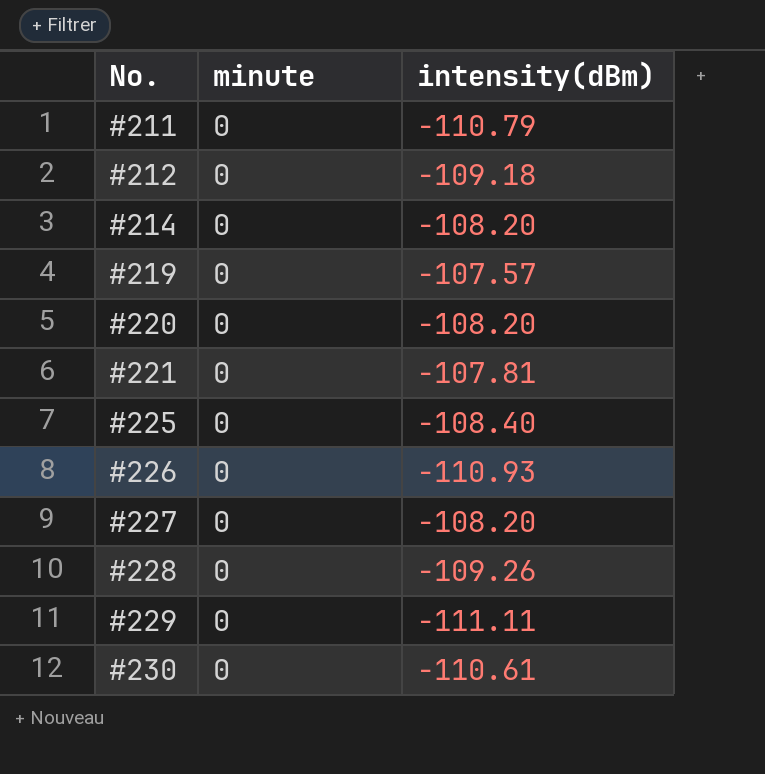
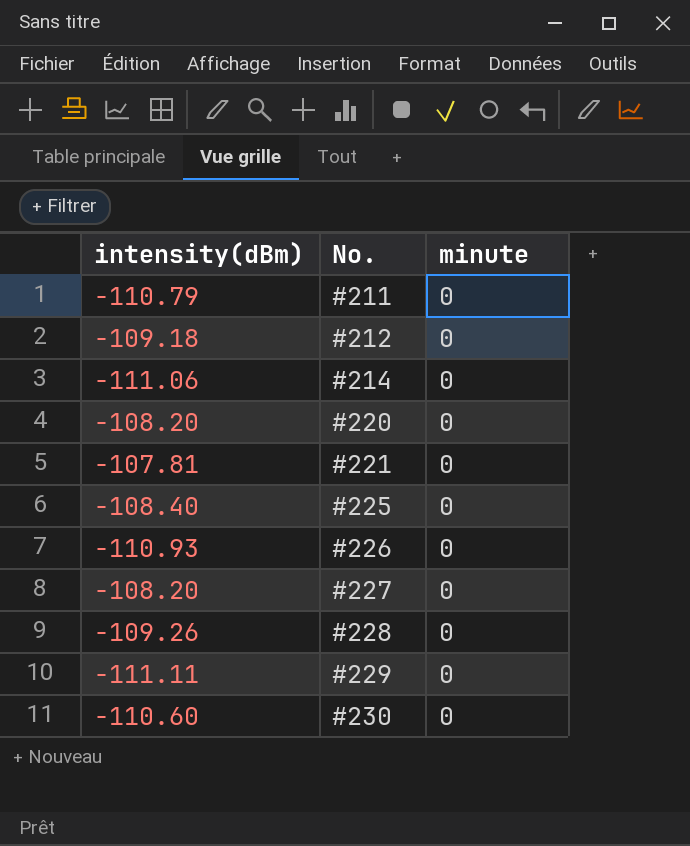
column intensity(dBm) | position: 3 -> 1
row #219: 0 | -107.57 -> none
#214 | intensity(dBm): -108.20 -> -111.06
#230 | intensity(dBm): -110.61 -> -110.60

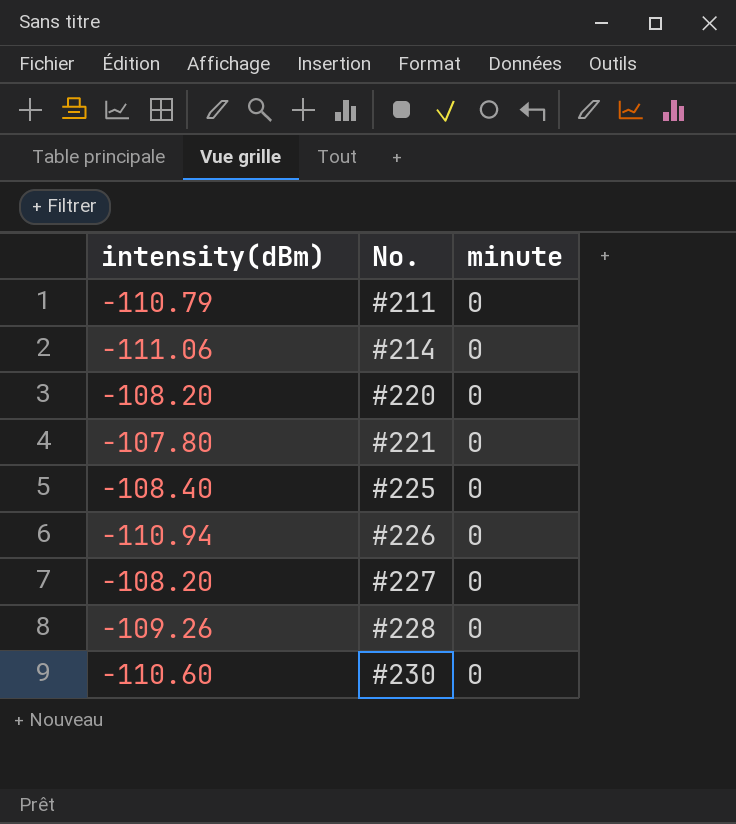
row #212: -109.18 | 0 -> none
row #229: -111.11 | 0 -> none
#221 | intensity(dBm): -107.81 -> -107.80
#226 | intensity(dBm): -110.93 -> -110.94

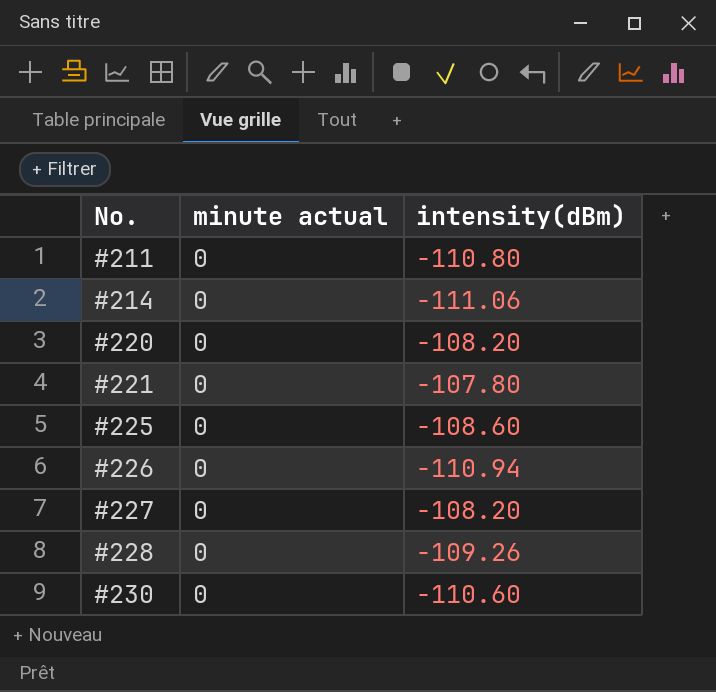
column name: minute -> minute actual
column intensity(dBm) | position: 1 -> 3
#211 | intensity(dBm): -110.79 -> -110.80
#225 | intensity(dBm): -108.40 -> -108.60

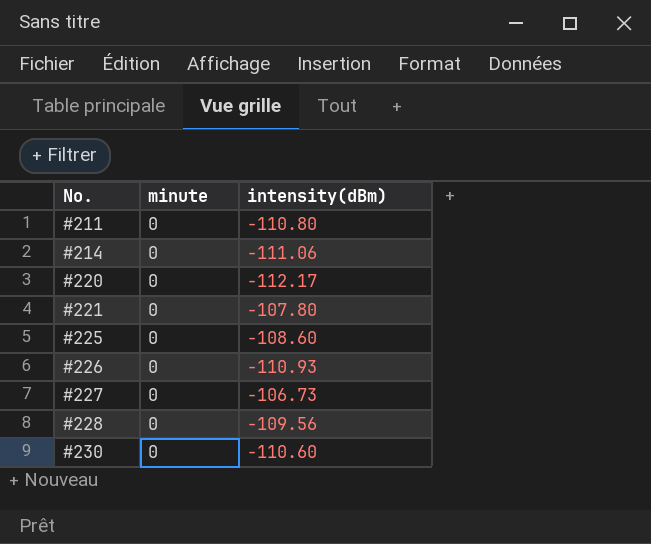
column name: minute actual -> minute
#220 | intensity(dBm): -108.20 -> -112.17
#226 | intensity(dBm): -110.94 -> -110.93
#227 | intensity(dBm): -108.20 -> -106.73
#228 | intensity(dBm): -109.26 -> -109.56

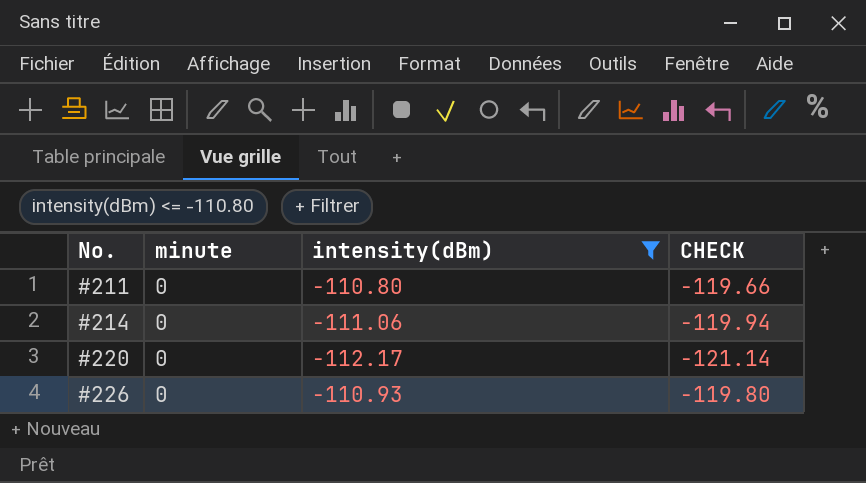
filter: none -> intensity(dBm) <= -110.80
column CHECK | formula: none -> [intensity(dBm)] * 1.08

